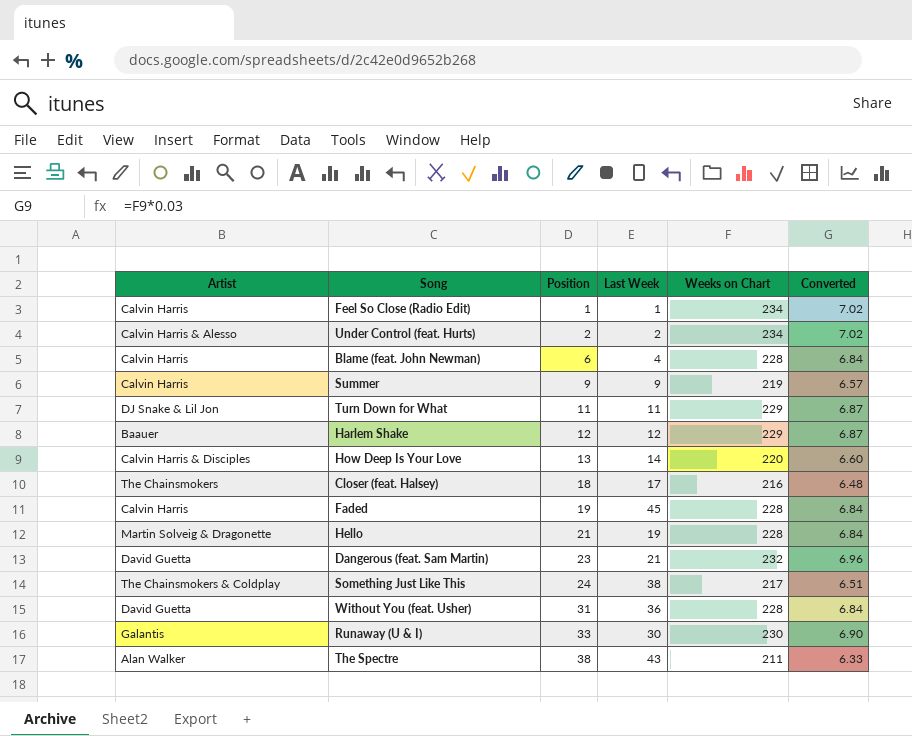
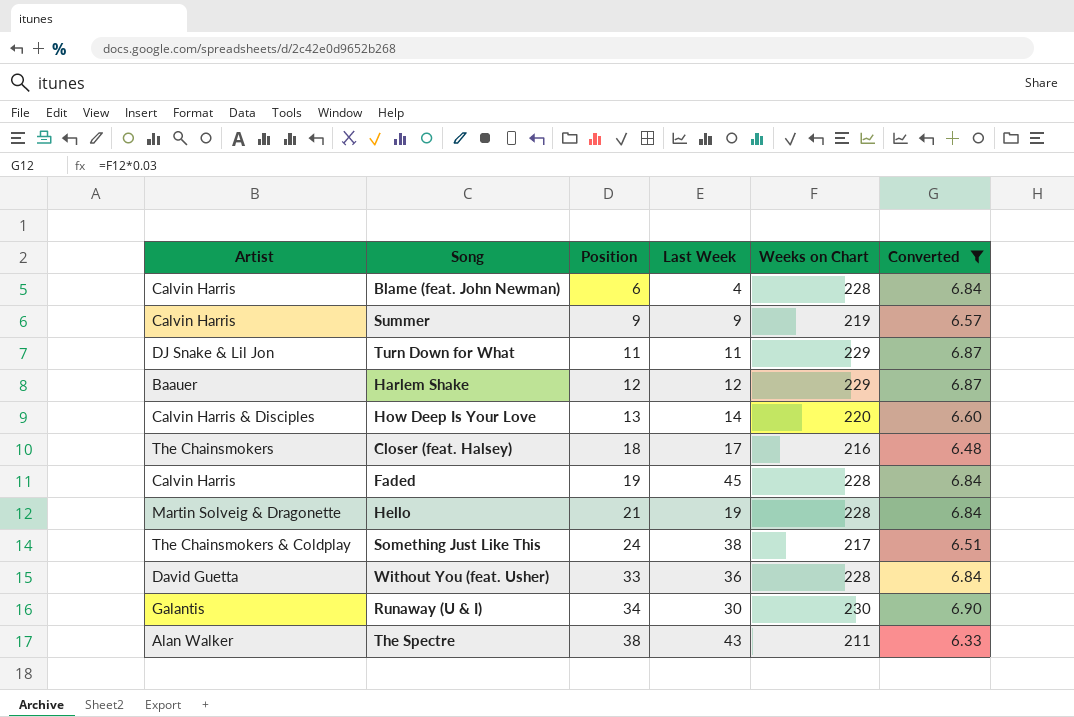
filter: none -> Converted <= 6.90
Without You (feat. Usher) | Position: 31 -> 33
Runaway (U & I) | Position: 33 -> 34

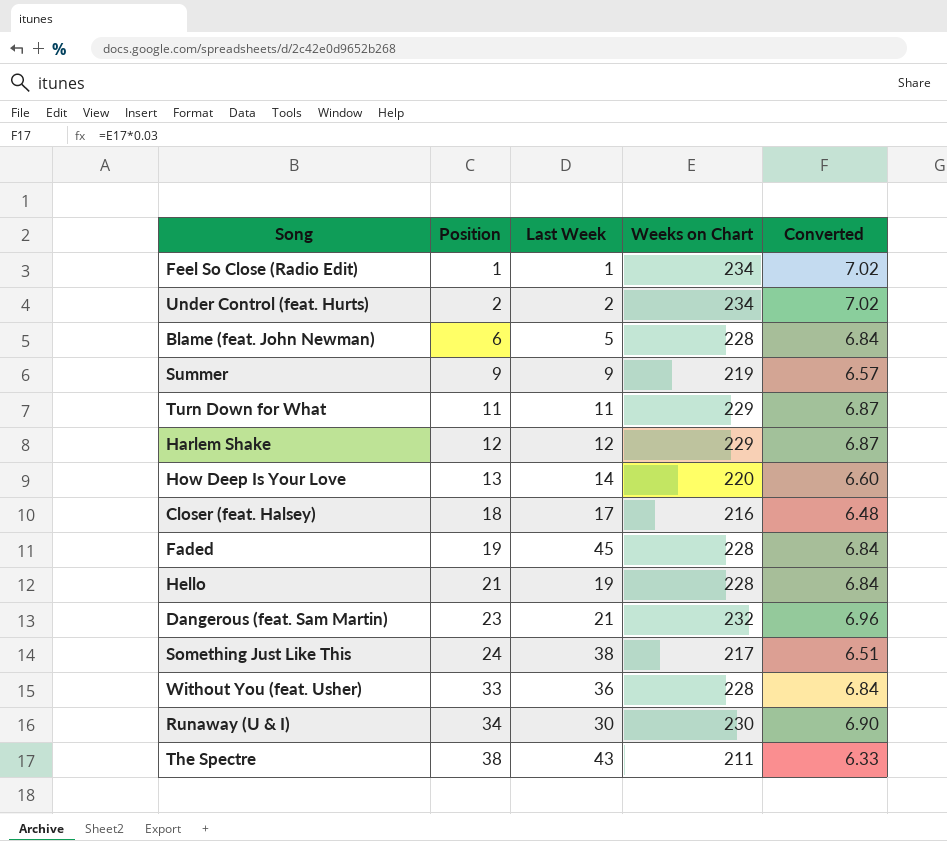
filter: Converted <= 6.90 -> none
column Artist | position: 1 -> none
Blame (feat. John Newman) | Last Week: 4 -> 5

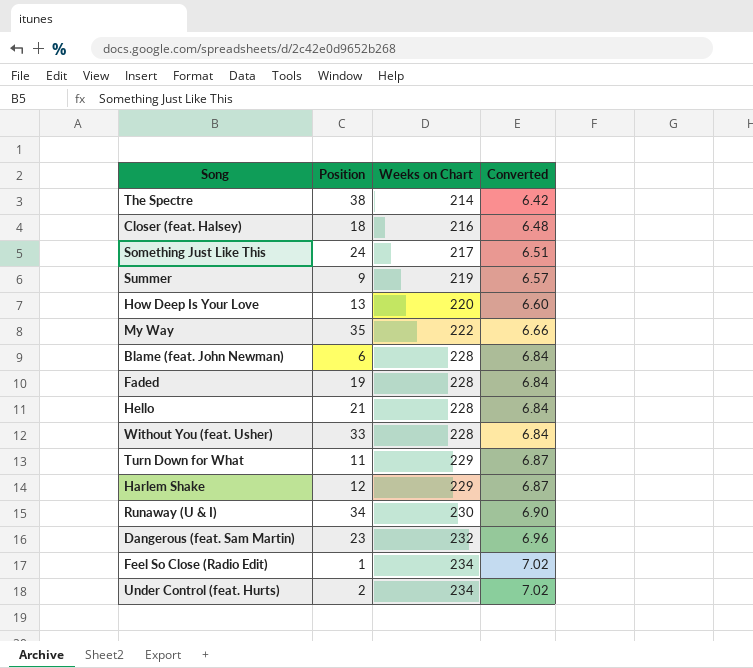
row order: Position ascending -> Weeks on Chart ascending
column Last Week | position: 3 -> none
The Spectre | Weeks on Chart: 211 -> 214
The Spectre | Converted: 6.33 -> 6.42
row My Way: none -> 35 | 222 | 6.66

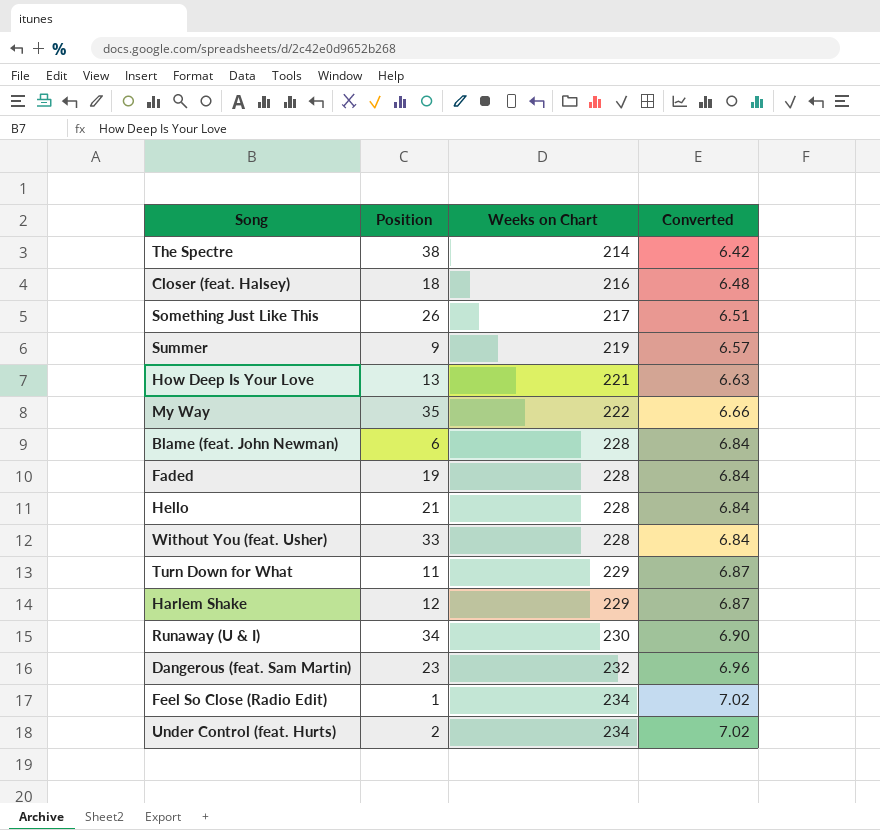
Something Just Like This | Position: 24 -> 26
How Deep Is Your Love | Weeks on Chart: 220 -> 221
How Deep Is Your Love | Converted: 6.60 -> 6.63

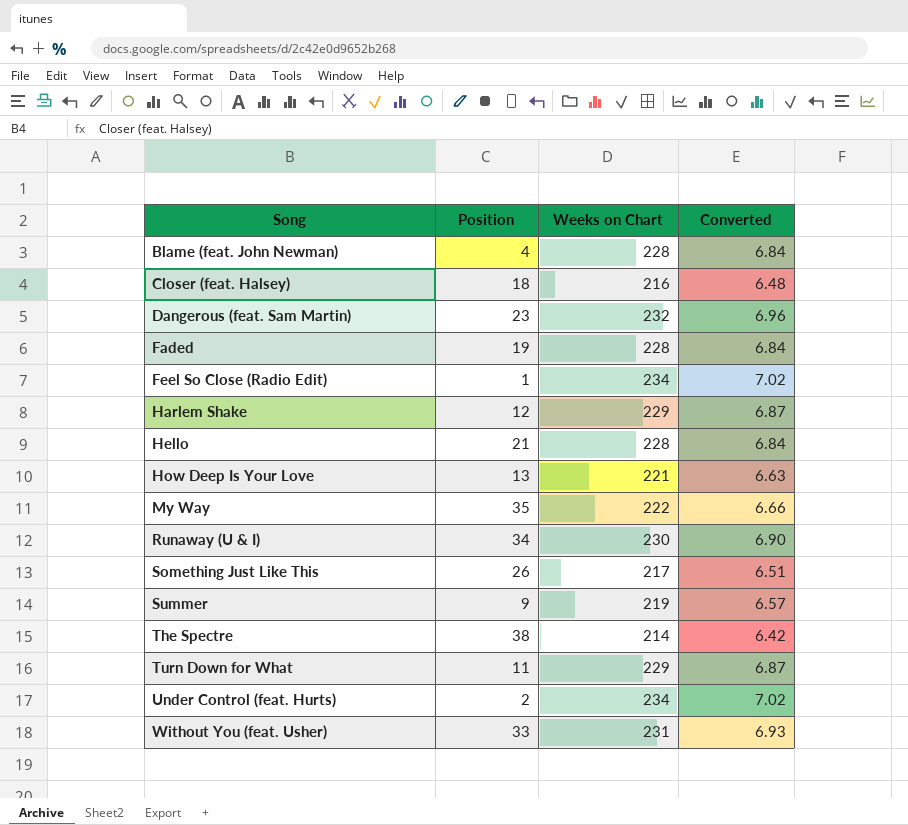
row order: Weeks on Chart ascending -> Song ascending
Blame (feat. John Newman) | Position: 6 -> 4
Without You (feat. Usher) | Weeks on Chart: 228 -> 231
Without You (feat. Usher) | Converted: 6.84 -> 6.93

